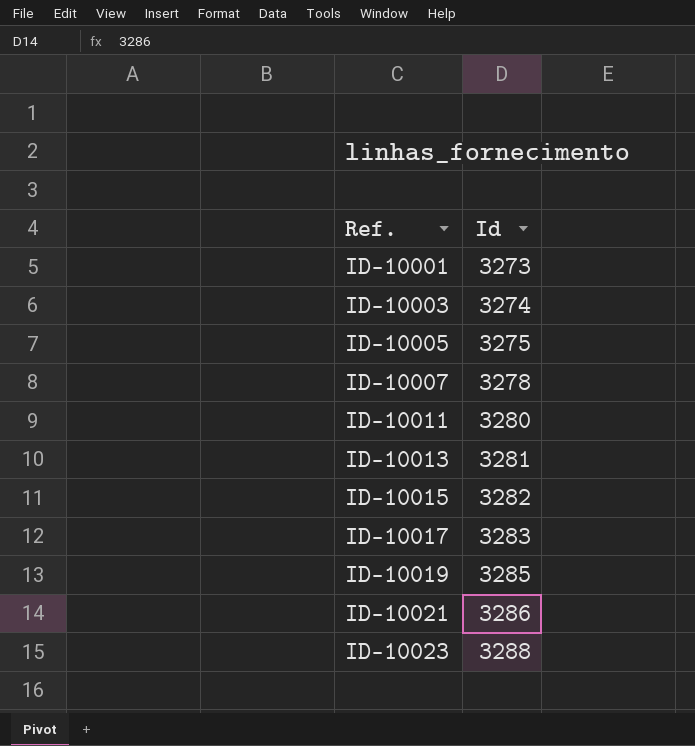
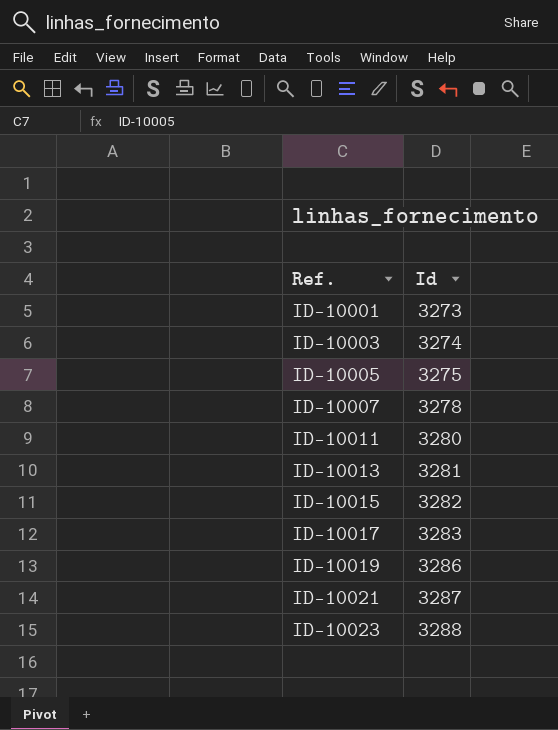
ID-10019 | Id: 3285 -> 3286
ID-10021 | Id: 3286 -> 3287

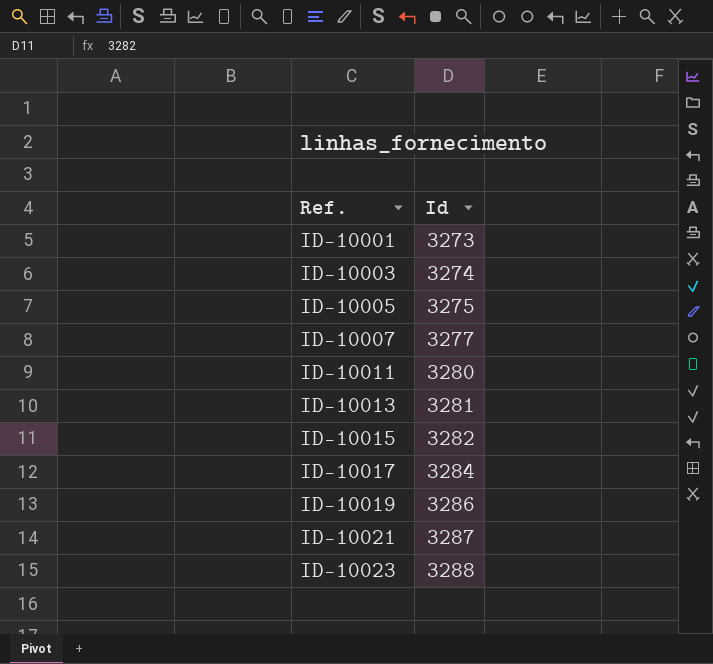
ID-10007 | Id: 3278 -> 3277
ID-10017 | Id: 3283 -> 3284

